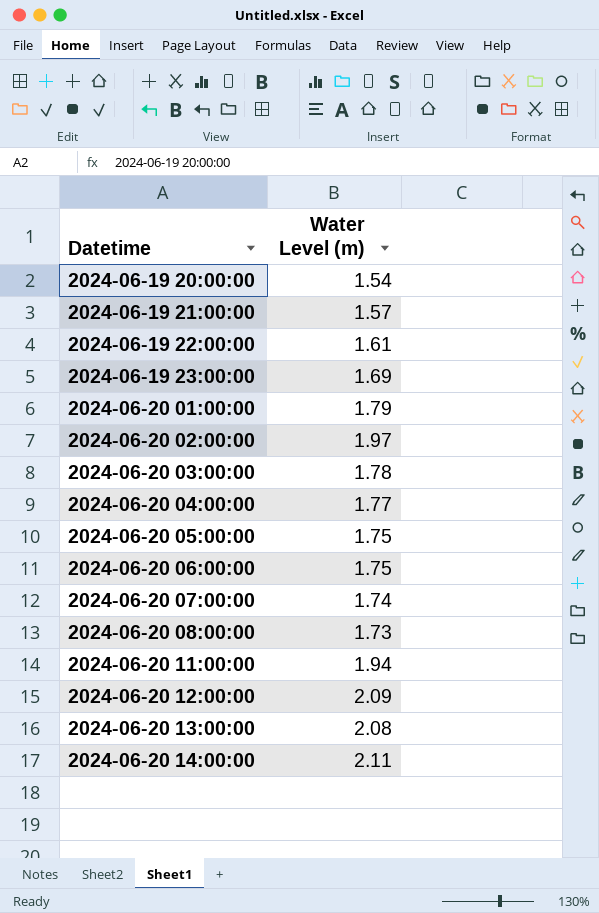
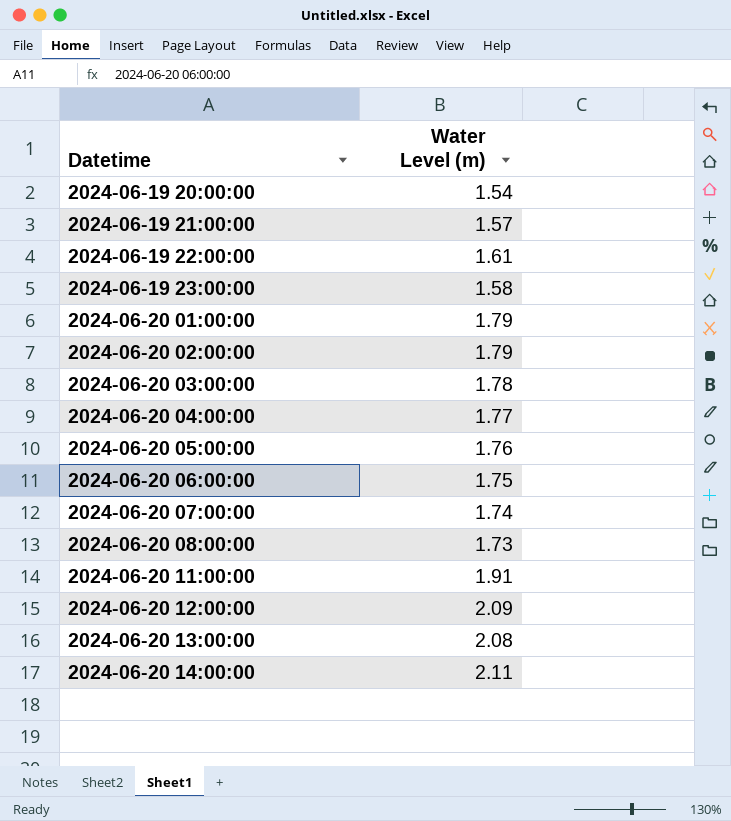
2024-06-19 23:00:00 | Water Level (m): 1.69 -> 1.58
2024-06-20 02:00:00 | Water Level (m): 1.97 -> 1.79
2024-06-20 05:00:00 | Water Level (m): 1.75 -> 1.76
2024-06-20 11:00:00 | Water Level (m): 1.94 -> 1.91

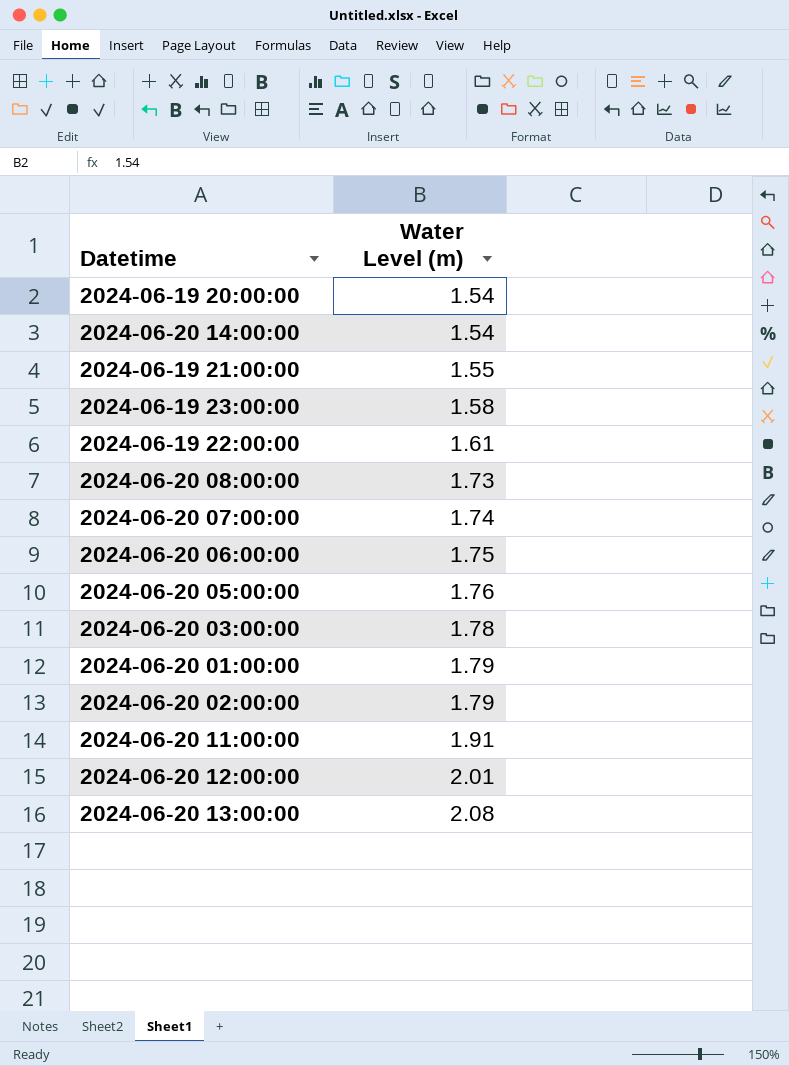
row order: Datetime ascending -> Water Level (m) ascending
row 2024-06-20 04:00:00: 1.77 -> none
2024-06-20 14:00:00 | Water Level (m): 2.11 -> 1.54
2024-06-19 21:00:00 | Water Level (m): 1.57 -> 1.55
2024-06-20 12:00:00 | Water Level (m): 2.09 -> 2.01

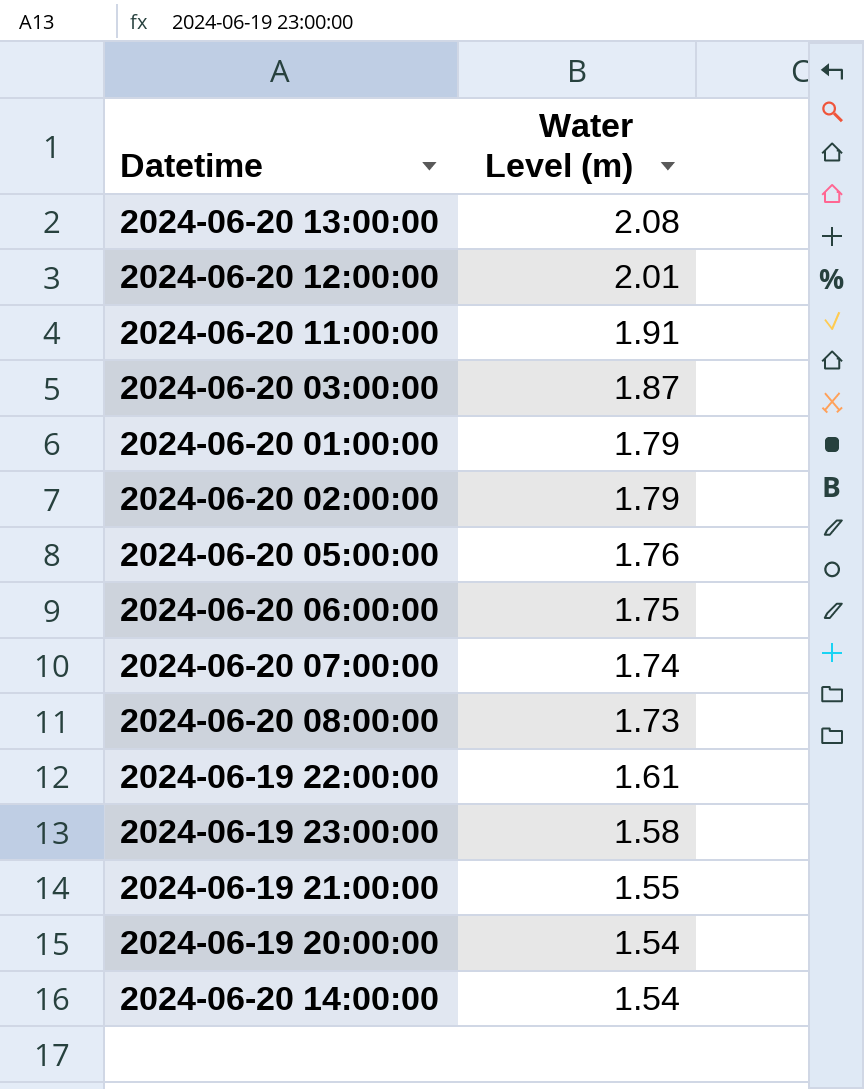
row order: Water Level (m) ascending -> Water Level (m) descending
2024-06-20 03:00:00 | Water Level (m): 1.78 -> 1.87

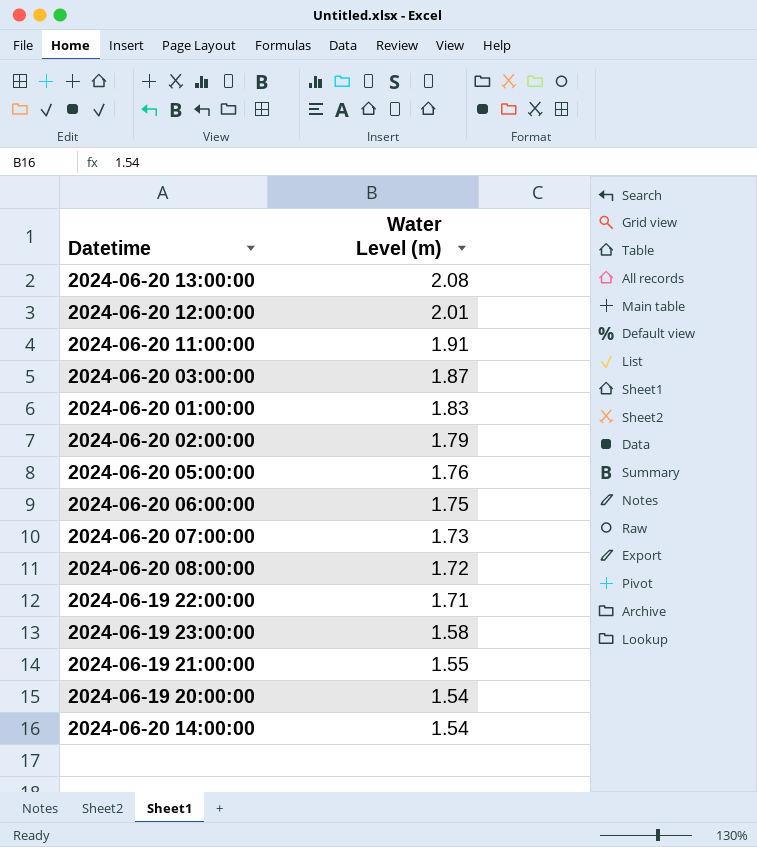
2024-06-20 01:00:00 | Water Level (m): 1.79 -> 1.83
2024-06-20 07:00:00 | Water Level (m): 1.74 -> 1.73
2024-06-20 08:00:00 | Water Level (m): 1.73 -> 1.72
2024-06-19 22:00:00 | Water Level (m): 1.61 -> 1.71

